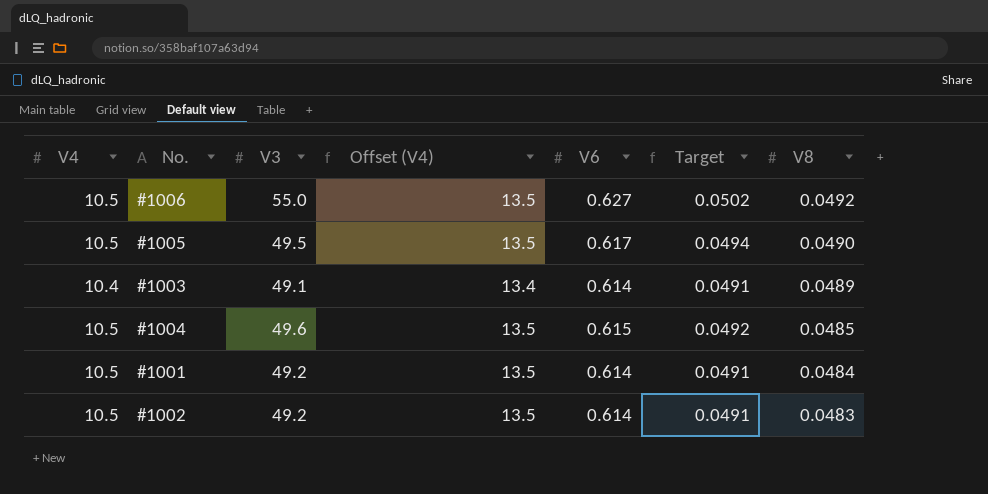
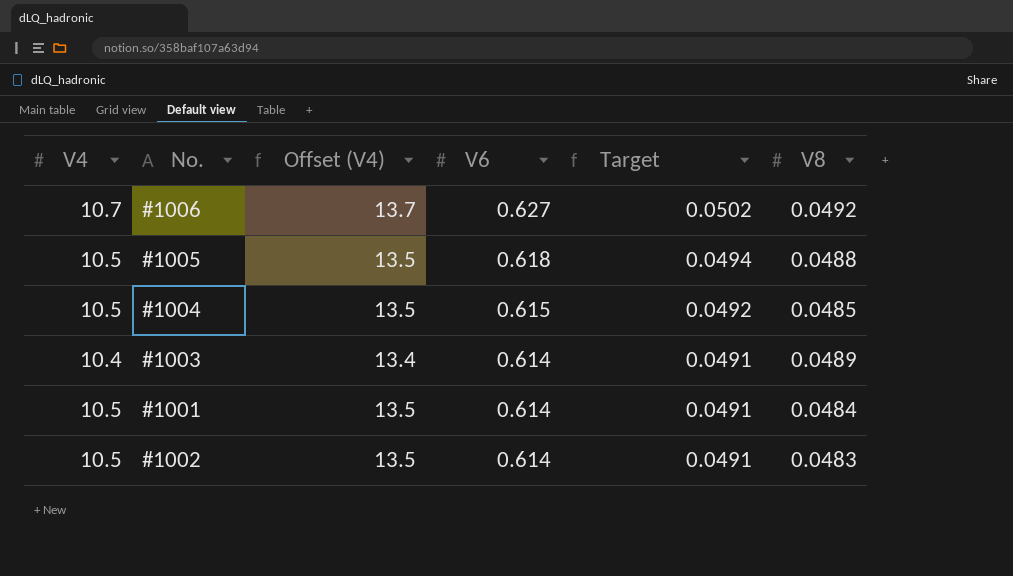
row order: V8 descending -> V6 descending
column V3 | position: 3 -> none
#1006 | V4: 10.5 -> 10.7
#1006 | Offset (V4): 13.5 -> 13.7
#1005 | V6: 0.617 -> 0.618
#1005 | V8: 0.0490 -> 0.0488

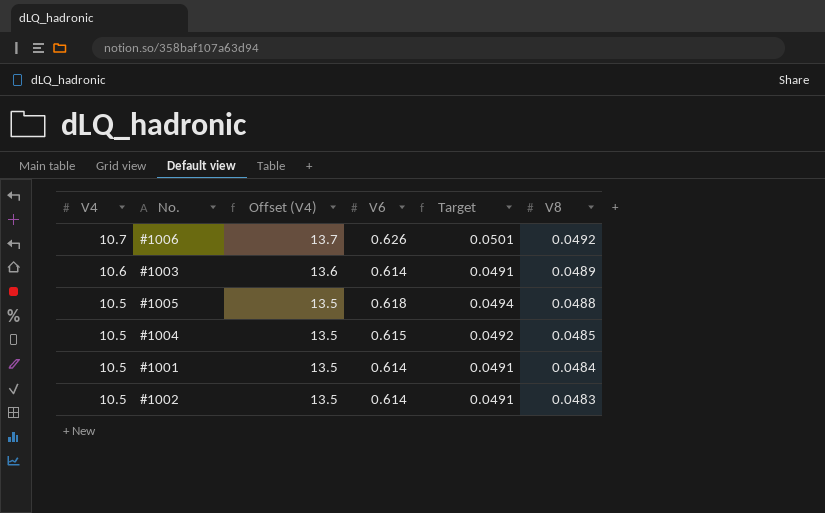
row order: V6 descending -> V4 descending
#1006 | V6: 0.627 -> 0.626
#1006 | Target: 0.0502 -> 0.0501
#1003 | V4: 10.4 -> 10.6
#1003 | Offset (V4): 13.4 -> 13.6

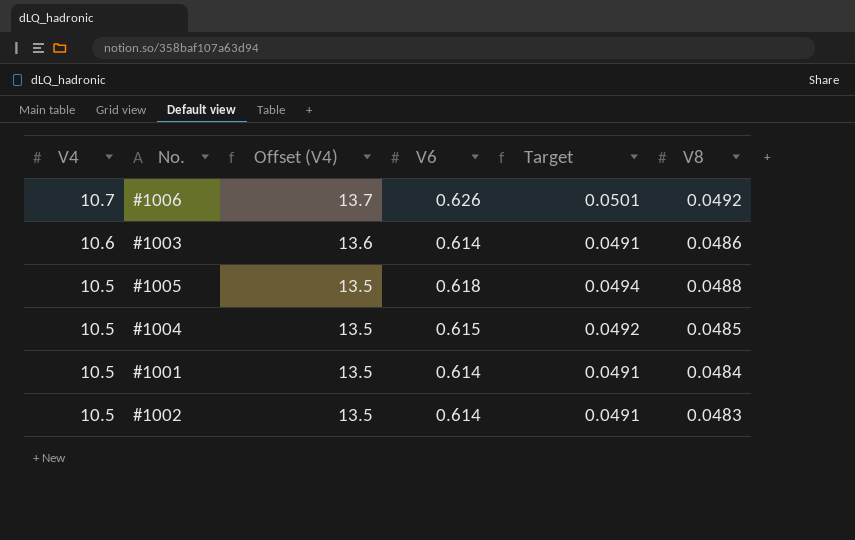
#1003 | V8: 0.0489 -> 0.0486

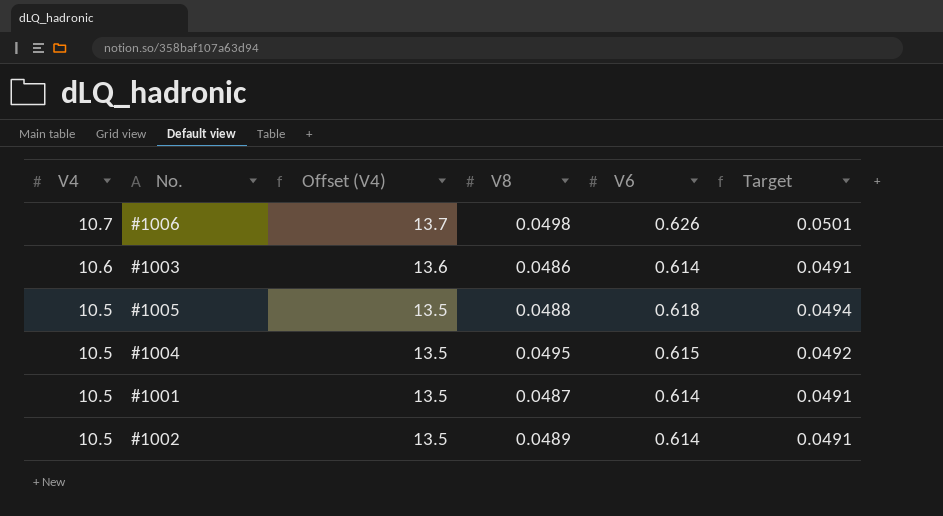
column V8 | position: 6 -> 4
#1006 | V8: 0.0492 -> 0.0498
#1004 | V8: 0.0485 -> 0.0495
#1001 | V8: 0.0484 -> 0.0487
#1002 | V8: 0.0483 -> 0.0489

